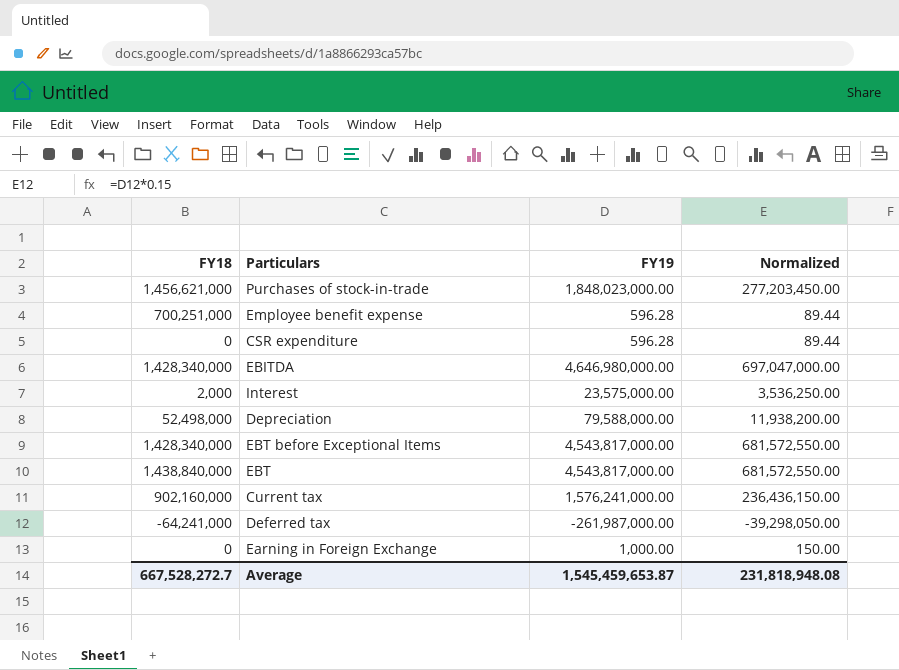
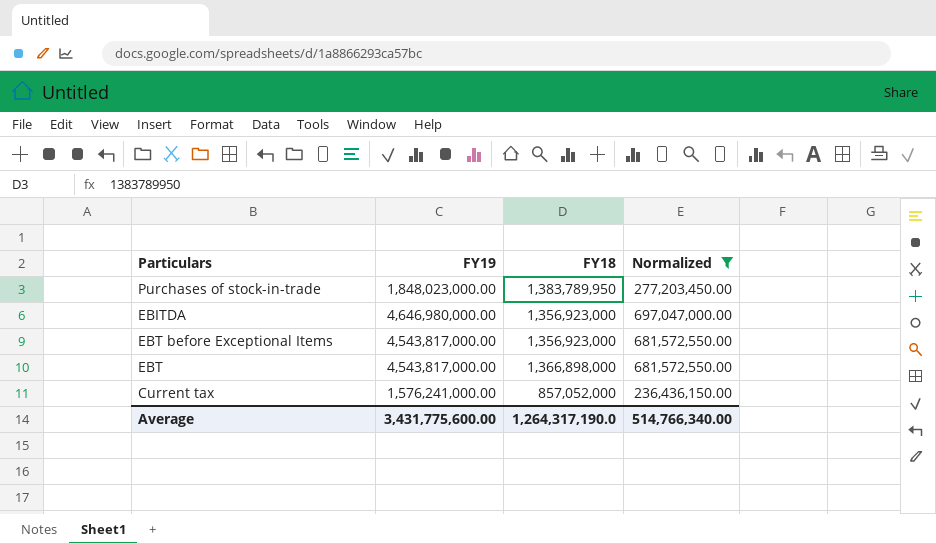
filter: none -> Normalized >= 236,436,150.00
column FY18 | position: 1 -> 3
Purchases of stock-in-trade | FY18: 1,456,621,000 -> 1,383,789,950
EBITDA | FY18: 1,428,340,000 -> 1,356,923,000
EBT before Exceptional Items | FY18: 1,428,340,000 -> 1,356,923,000
EBT | FY18: 1,438,840,000 -> 1,366,898,000
Current tax | FY18: 902,160,000 -> 857,052,000
Average | FY19: 1,545,459,653.87 -> 3,431,775,600.00
Average | FY18: 667,528,272.7 -> 1,264,317,190.0
Average | Normalized: 231,818,948.08 -> 514,766,340.00

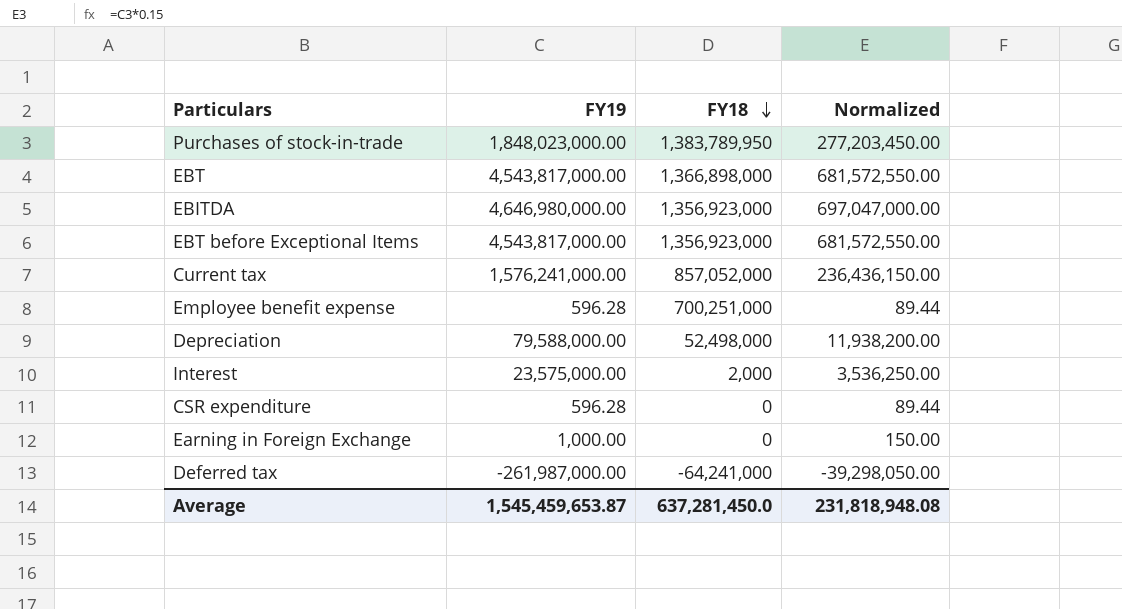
filter: Normalized >= 236,436,150.00 -> none
row order: none -> FY18 descending
Average | FY19: 3,431,775,600.00 -> 1,545,459,653.87
Average | FY18: 1,264,317,190.0 -> 637,281,450.0
Average | Normalized: 514,766,340.00 -> 231,818,948.08

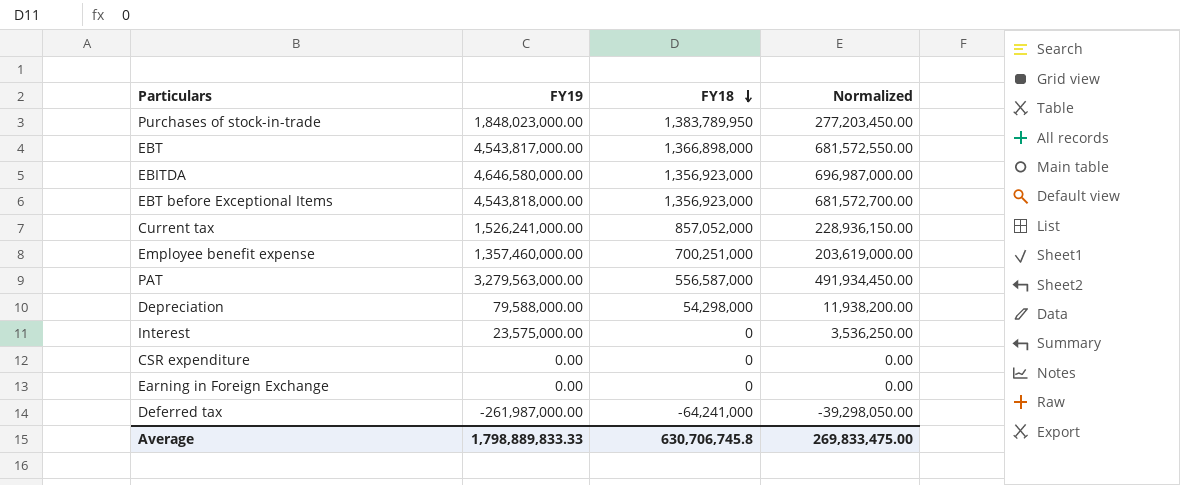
EBITDA | FY19: 4,646,980,000.00 -> 4,646,580,000.00
EBITDA | Normalized: 697,047,000.00 -> 696,987,000.00
EBT before Exceptional Items | FY19: 4,543,817,000.00 -> 4,543,818,000.00
EBT before Exceptional Items | Normalized: 681,572,550.00 -> 681,572,700.00
Current tax | FY19: 1,576,241,000.00 -> 1,526,241,000.00
Current tax | Normalized: 236,436,150.00 -> 228,936,150.00
Employee benefit expense | FY19: 596.28 -> 1,357,460,000.00
Employee benefit expense | Normalized: 89.44 -> 203,619,000.00
row PAT: none -> 3,279,563,000.00 | 556,587,000 | 491,934,450.00
Depreciation | FY18: 52,498,000 -> 54,298,000
Interest | FY18: 2,000 -> 0
CSR expenditure | FY19: 596.28 -> 0.00
CSR expenditure | Normalized: 89.44 -> 0.00
Earning in Foreign Exchange | FY19: 1,000.00 -> 0.00
Earning in Foreign Exchange | Normalized: 150.00 -> 0.00
Average | FY19: 1,545,459,653.87 -> 1,798,889,833.33
Average | FY18: 637,281,450.0 -> 630,706,745.8
Average | Normalized: 231,818,948.08 -> 269,833,475.00

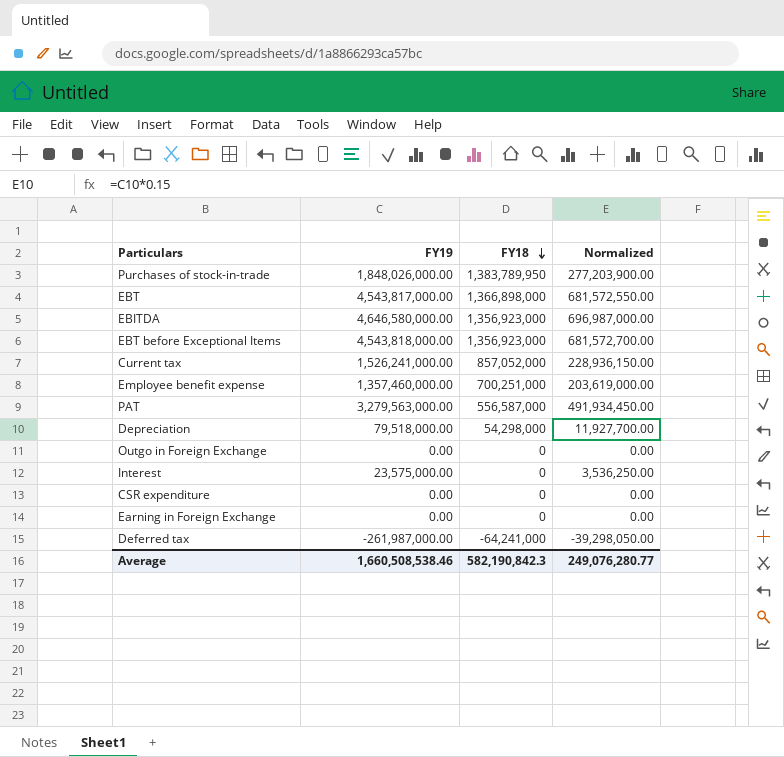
Purchases of stock-in-trade | FY19: 1,848,023,000.00 -> 1,848,026,000.00
Purchases of stock-in-trade | Normalized: 277,203,450.00 -> 277,203,900.00
Depreciation | FY19: 79,588,000.00 -> 79,518,000.00
Depreciation | Normalized: 11,938,200.00 -> 11,927,700.00
row Outgo in Foreign Exchange: none -> 0.00 | 0 | 0.00
Average | FY19: 1,798,889,833.33 -> 1,660,508,538.46
Average | FY18: 630,706,745.8 -> 582,190,842.3
Average | Normalized: 269,833,475.00 -> 249,076,280.77

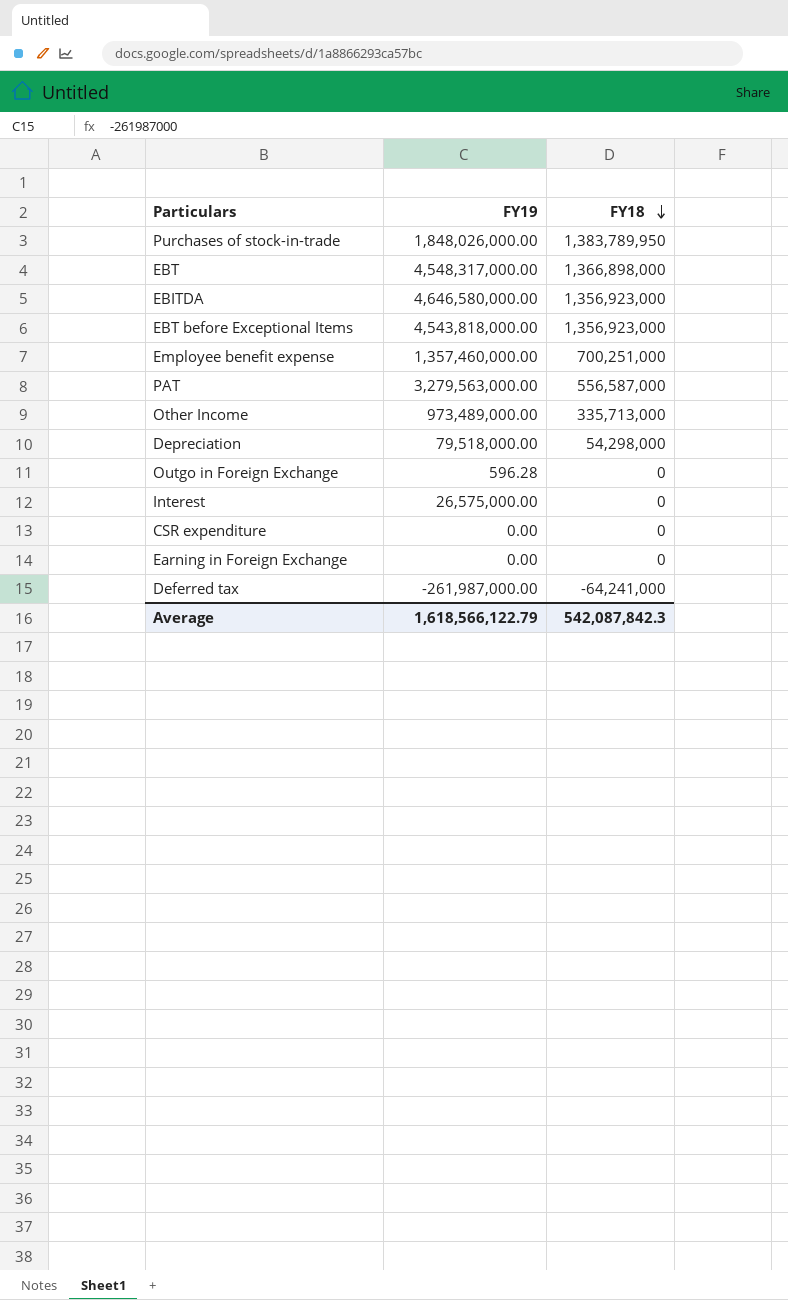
column Normalized | formula: [FY19] * 0.15 -> none
row Current tax: 1,526,241,000.00 | 857,052,000 | 228,936,150.00 -> none
EBT | FY19: 4,543,817,000.00 -> 4,548,317,000.00
row Other Income: none -> 973,489,000.00 | 335,713,000
Outgo in Foreign Exchange | FY19: 0.00 -> 596.28
Interest | FY19: 23,575,000.00 -> 26,575,000.00
Average | FY19: 1,660,508,538.46 -> 1,618,566,122.79
Average | FY18: 582,190,842.3 -> 542,087,842.3

